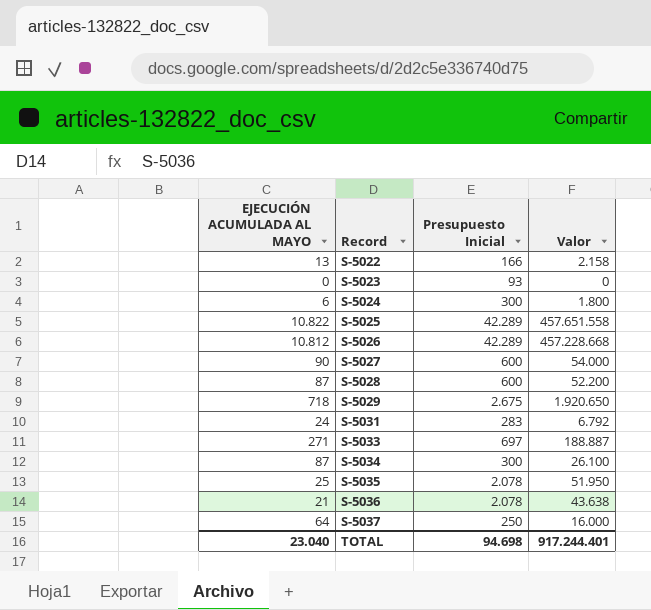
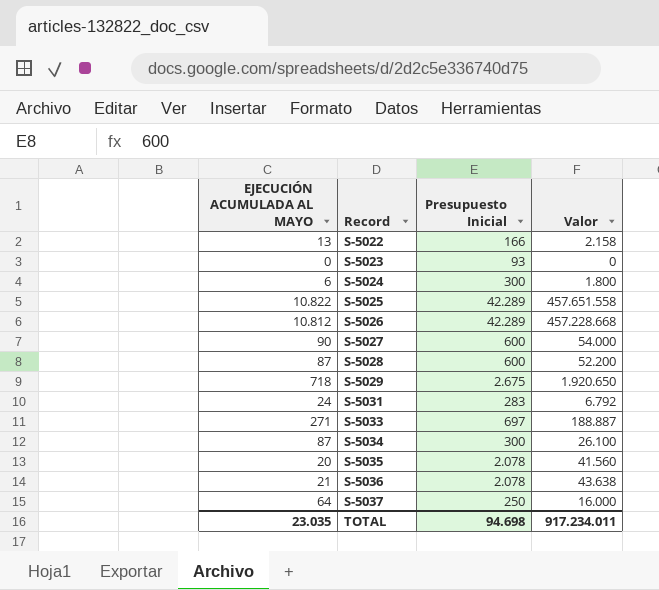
S-5035 | EJECUCIÓN ACUMULADA AL MAYO: 25 -> 20
S-5035 | Valor: 51.950 -> 41.560
TOTAL | EJECUCIÓN ACUMULADA AL MAYO: 23.040 -> 23.035
TOTAL | Valor: 917.244.401 -> 917.234.011

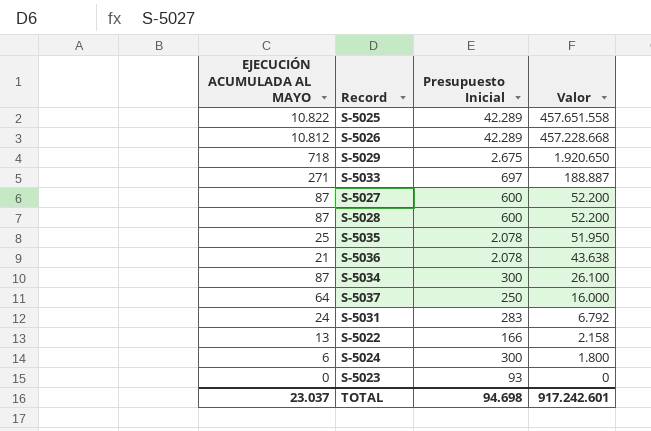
row order: Record ascending -> Valor descending
S-5027 | EJECUCIÓN ACUMULADA AL MAYO: 90 -> 87
S-5027 | Valor: 54.000 -> 52.200
S-5035 | EJECUCIÓN ACUMULADA AL MAYO: 20 -> 25
S-5035 | Valor: 41.560 -> 51.950
TOTAL | EJECUCIÓN ACUMULADA AL MAYO: 23.035 -> 23.037
TOTAL | Valor: 917.234.011 -> 917.242.601

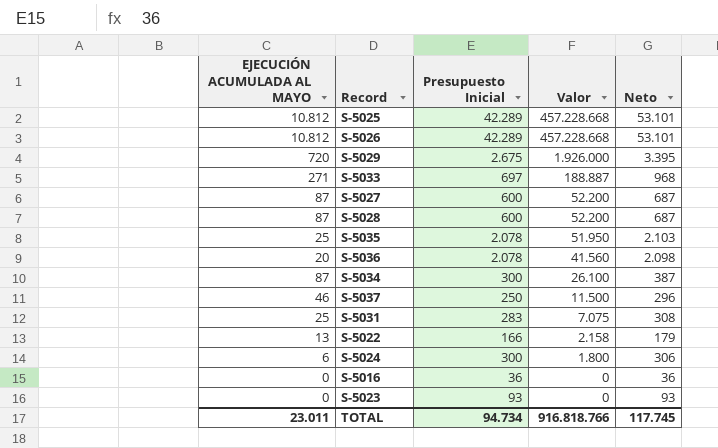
column Neto | formula: none -> [EJECUCIÓN ACUMULADA AL MAYO] + [Presupuesto Inicial]
S-5025 | EJECUCIÓN ACUMULADA AL MAYO: 10.822 -> 10.812
S-5025 | Valor: 457.651.558 -> 457.228.668
S-5029 | EJECUCIÓN ACUMULADA AL MAYO: 718 -> 720
S-5029 | Valor: 1.920.650 -> 1.926.000
S-5036 | EJECUCIÓN ACUMULADA AL MAYO: 21 -> 20
S-5036 | Valor: 43.638 -> 41.560
S-5037 | EJECUCIÓN ACUMULADA AL MAYO: 64 -> 46
S-5037 | Valor: 16.000 -> 11.500
S-5031 | EJECUCIÓN ACUMULADA AL MAYO: 24 -> 25
S-5031 | Valor: 6.792 -> 7.075
row S-5016: none -> 0 | 36 | 0 | 36
TOTAL | EJECUCIÓN ACUMULADA AL MAYO: 23.037 -> 23.011
TOTAL | Presupuesto Inicial: 94.698 -> 94.734
TOTAL | Valor: 917.242.601 -> 916.818.766

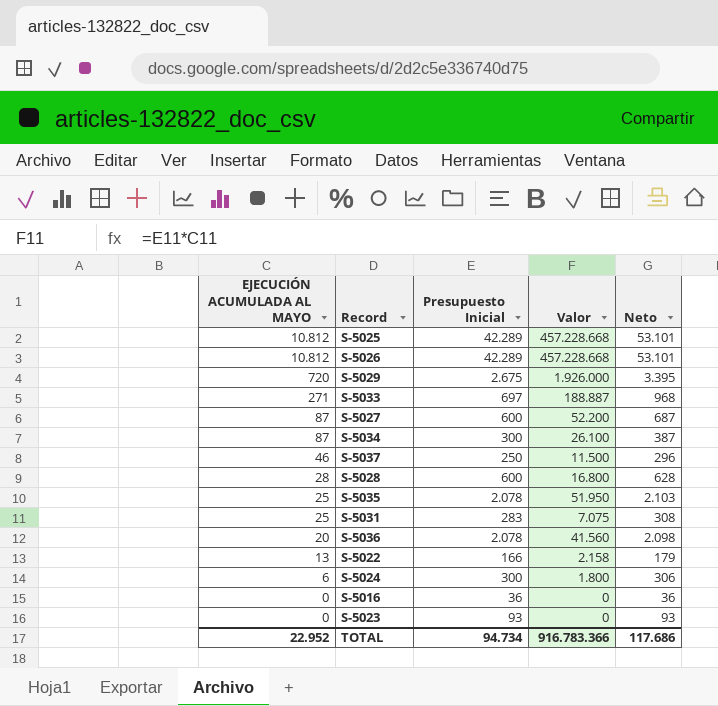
row order: Valor descending -> EJECUCIÓN ACUMULADA AL MAYO descending
S-5028 | EJECUCIÓN ACUMULADA AL MAYO: 87 -> 28
S-5028 | Valor: 52.200 -> 16.800
S-5028 | Neto: 687 -> 628
TOTAL | EJECUCIÓN ACUMULADA AL MAYO: 23.011 -> 22.952
TOTAL | Valor: 916.818.766 -> 916.783.366
TOTAL | Neto: 117.745 -> 117.686

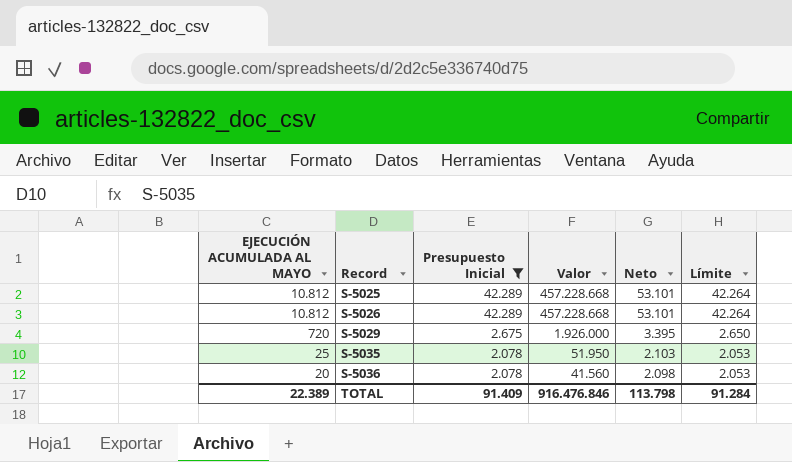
filter: none -> Presupuesto Inicial >= 2.078
column Límite | formula: none -> [Presupuesto Inicial] - 25
TOTAL | EJECUCIÓN ACUMULADA AL MAYO: 22.952 -> 22.389
TOTAL | Presupuesto Inicial: 94.734 -> 91.409
TOTAL | Valor: 916.783.366 -> 916.476.846
TOTAL | Neto: 117.686 -> 113.798

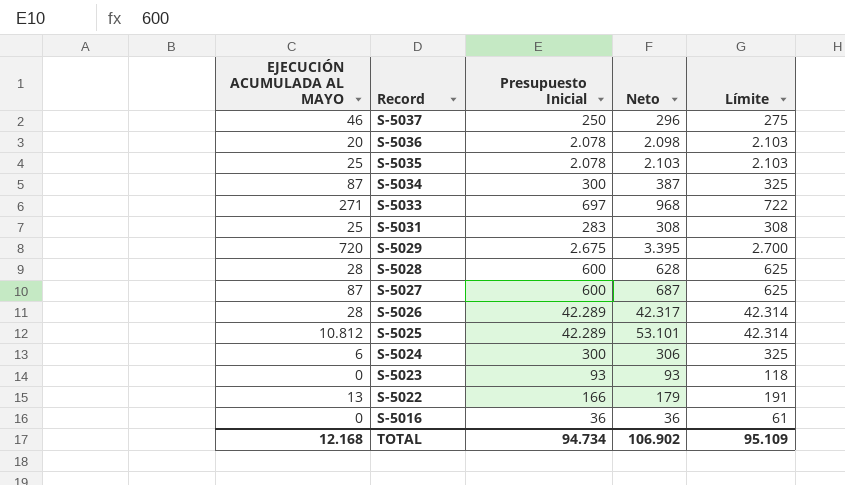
filter: Presupuesto Inicial >= 2.078 -> none
row order: EJECUCIÓN ACUMULADA AL MAYO descending -> Record descending
column Valor | formula: [EJECUCIÓN ACUMULADA AL MAYO] * [Presupuesto Inicial] -> none
column Límite | formula: [Presupuesto Inicial] - 25 -> [Presupuesto Inicial] + 25
S-5026 | EJECUCIÓN ACUMULADA AL MAYO: 10.812 -> 28
S-5026 | Neto: 53.101 -> 42.317
TOTAL | EJECUCIÓN ACUMULADA AL MAYO: 22.389 -> 12.168
TOTAL | Presupuesto Inicial: 91.409 -> 94.734
TOTAL | Neto: 113.798 -> 106.902
TOTAL | Límite: 91.284 -> 95.109

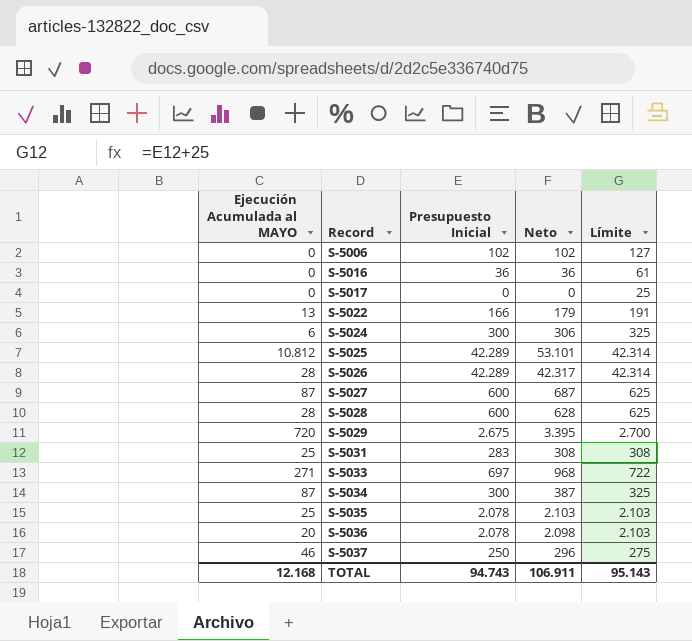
row order: Record descending -> Record ascending
column name: EJECUCIÓN ACUMULADA AL MAYO -> Ejecución Acumulada al MAYO
row S-5023: 0 | 93 | 93 | 118 -> none
row S-5006: none -> 0 | 102 | 102 | 127
row S-5017: none -> 0 | 0 | 0 | 25
TOTAL | Presupuesto Inicial: 94.734 -> 94.743
TOTAL | Neto: 106.902 -> 106.911
TOTAL | Límite: 95.109 -> 95.143

